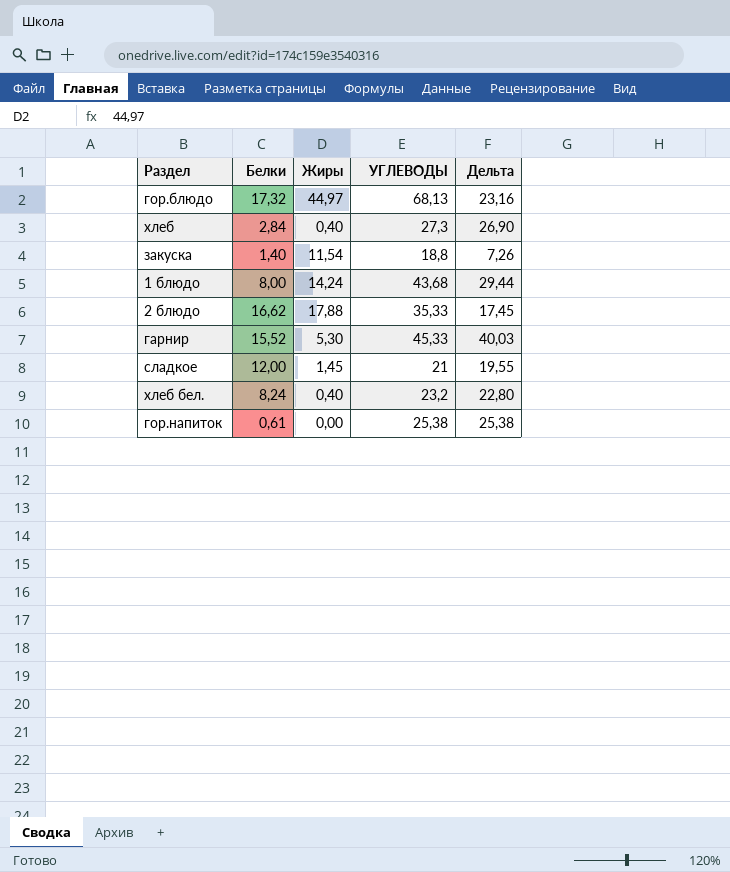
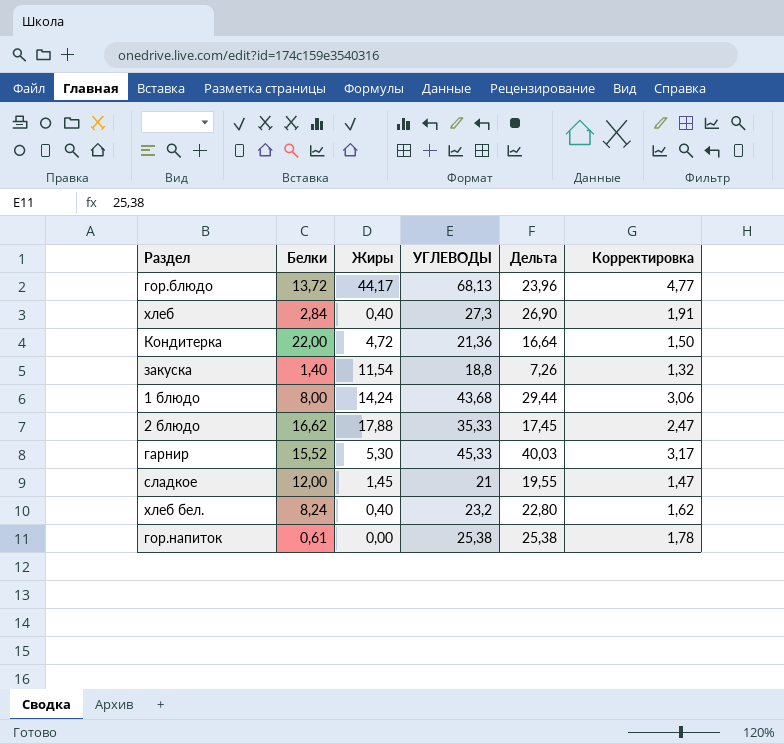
column Корректировка | formula: none -> [УГЛЕВОДЫ] * 0,07
гор.блюдо | Белки: 17,32 -> 13,72
гор.блюдо | Жиры: 44,97 -> 44,17
гор.блюдо | Дельта: 23,16 -> 23,96
row Кондитерка: none -> 22,00 | 4,72 | 21,36 | 16,64 | 1,50

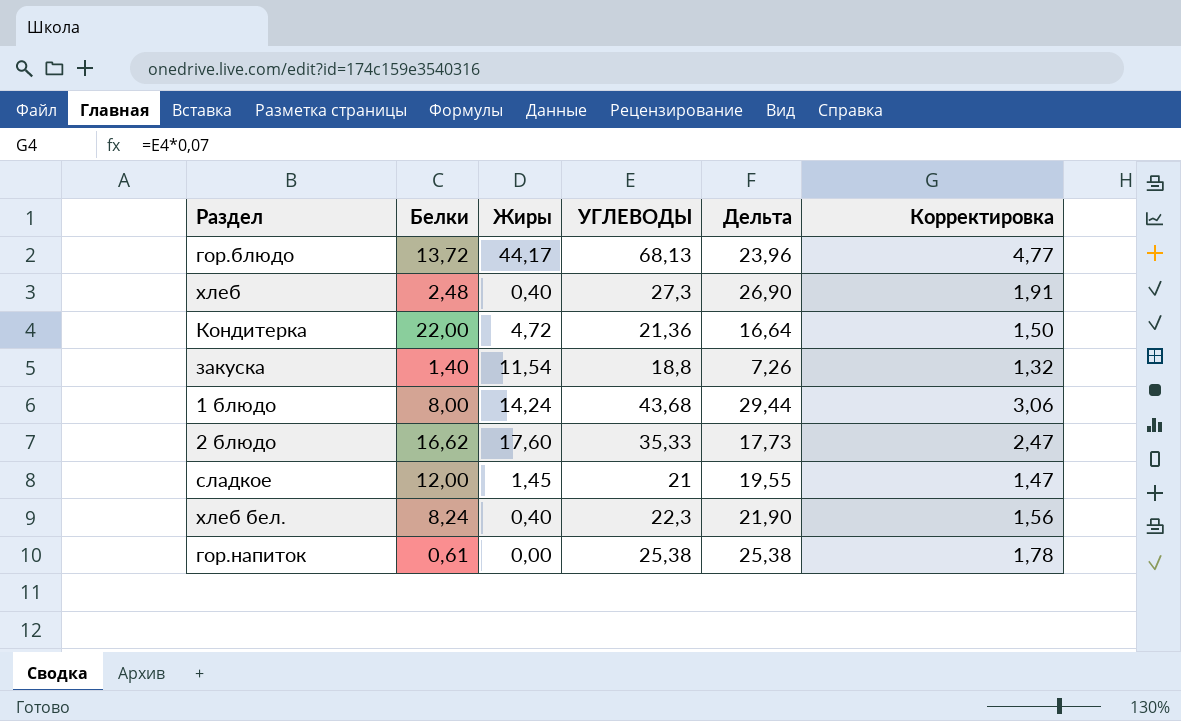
row гарнир: 15,52 | 5,30 | 45,33 | 40,03 | 3,17 -> none
хлеб | Белки: 2,84 -> 2,48
2 блюдо | Жиры: 17,88 -> 17,60
2 блюдо | Дельта: 17,45 -> 17,73
хлеб бел. | УГЛЕВОДЫ: 23,2 -> 22,3
хлеб бел. | Дельта: 22,80 -> 21,90
хлеб бел. | Корректировка: 1,62 -> 1,56

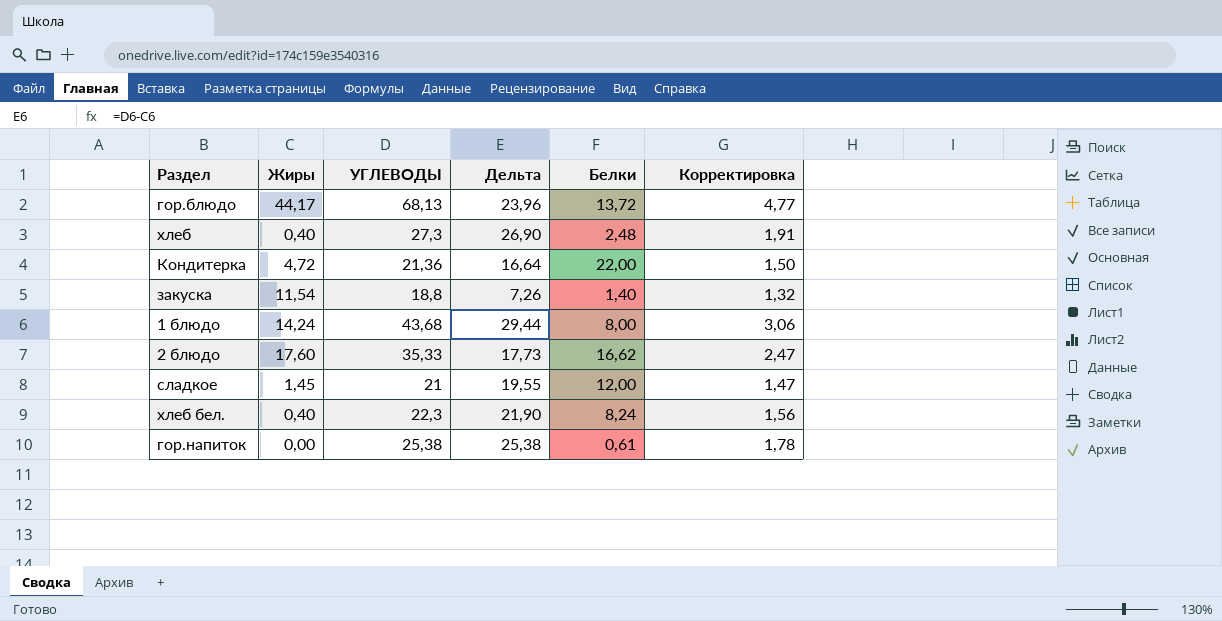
column Белки | position: 2 -> 5

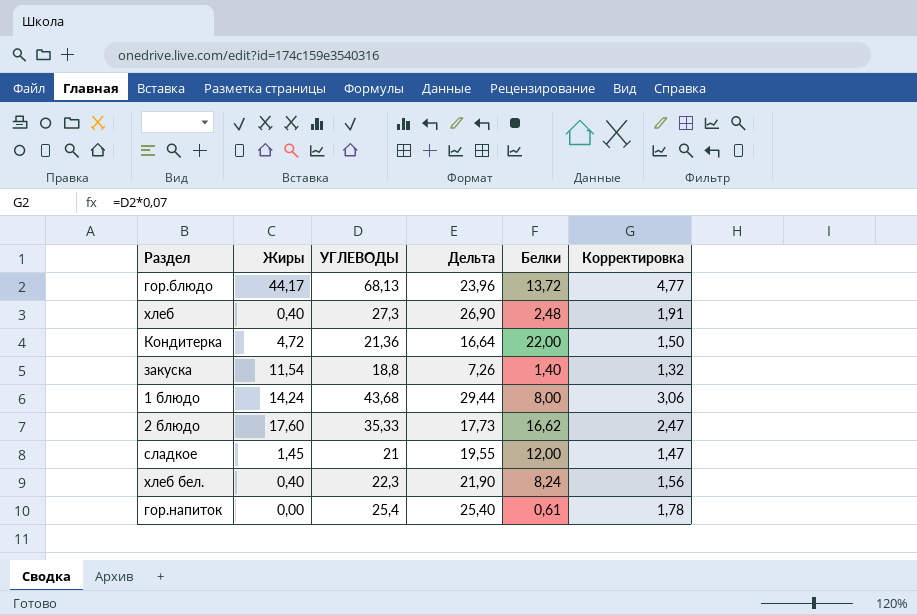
гор.напиток | УГЛЕВОДЫ: 25,38 -> 25,4
гор.напиток | Дельта: 25,38 -> 25,40

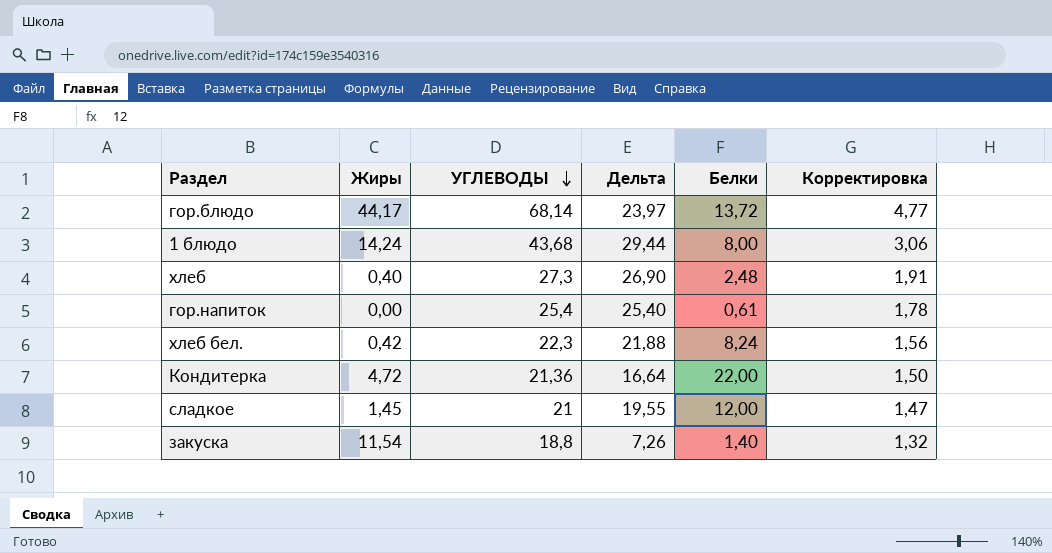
row order: none -> УГЛЕВОДЫ descending
row 2 блюдо: 17,60 | 35,33 | 17,73 | 16,62 | 2,47 -> none
гор.блюдо | УГЛЕВОДЫ: 68,13 -> 68,14
гор.блюдо | Дельта: 23,96 -> 23,97
хлеб бел. | Жиры: 0,40 -> 0,42
хлеб бел. | Дельта: 21,90 -> 21,88

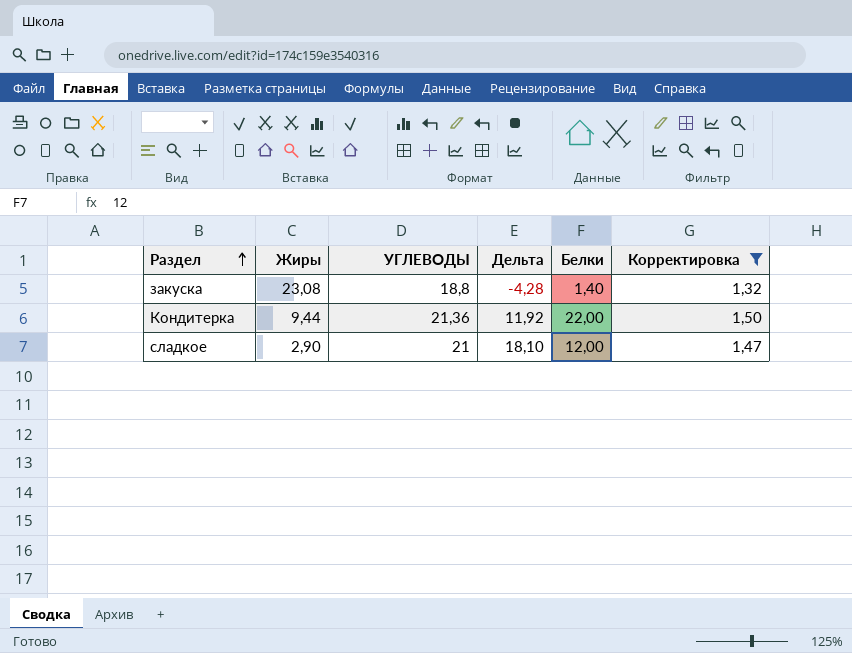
filter: none -> Корректировка <= 1,50
row order: УГЛЕВОДЫ descending -> Раздел ascending
закуска | Жиры: 11,54 -> 23,08
закуска | Дельта: 7,26 -> -4,28
Кондитерка | Жиры: 4,72 -> 9,44
Кондитерка | Дельта: 16,64 -> 11,92
сладкое | Жиры: 1,45 -> 2,90
сладкое | Дельта: 19,55 -> 18,10

